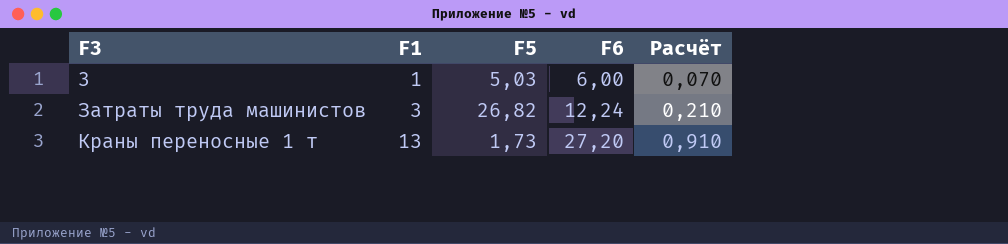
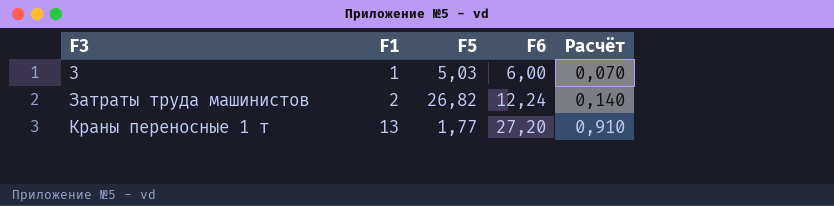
Затраты труда машинистов | F1: 3 -> 2
Затраты труда машинистов | Расчёт: 0,210 -> 0,140
Краны переносные 1 т | F5: 1,73 -> 1,77

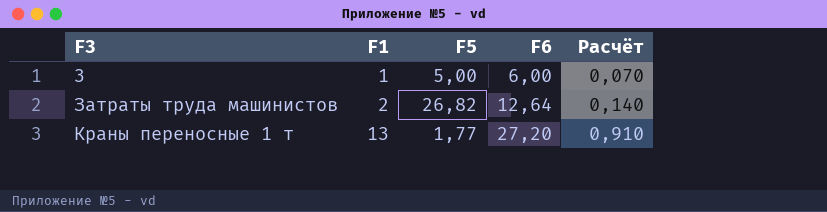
3 | F5: 5,03 -> 5,00
Затраты труда машинистов | F6: 12,24 -> 12,64

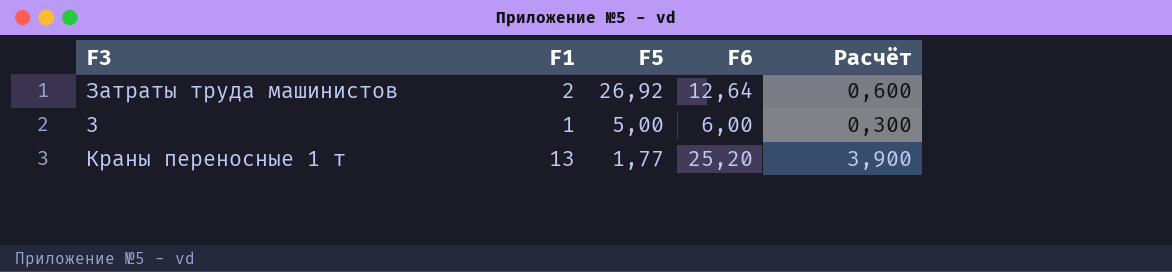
row order: F3 ascending -> F5 descending
column Расчёт | formula: [F1] * 0,07 -> [F1] * 0,3
Затраты труда машинистов | F5: 26,82 -> 26,92
Краны переносные 1 т | F6: 27,20 -> 25,20

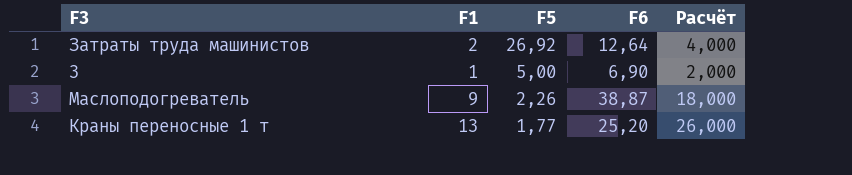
column Расчёт | formula: [F1] * 0,3 -> [F1] * 2
3 | F6: 6,00 -> 6,90
row Маслоподогреватель: none -> 9 | 2,26 | 38,87 | 18,000

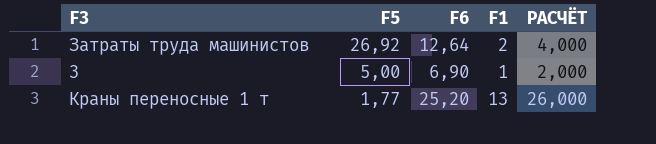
column F1 | position: 2 -> 4
column name: Расчёт -> РАСЧЁТ
row Маслоподогреватель: 9 | 2,26 | 38,87 | 18,000 -> none

